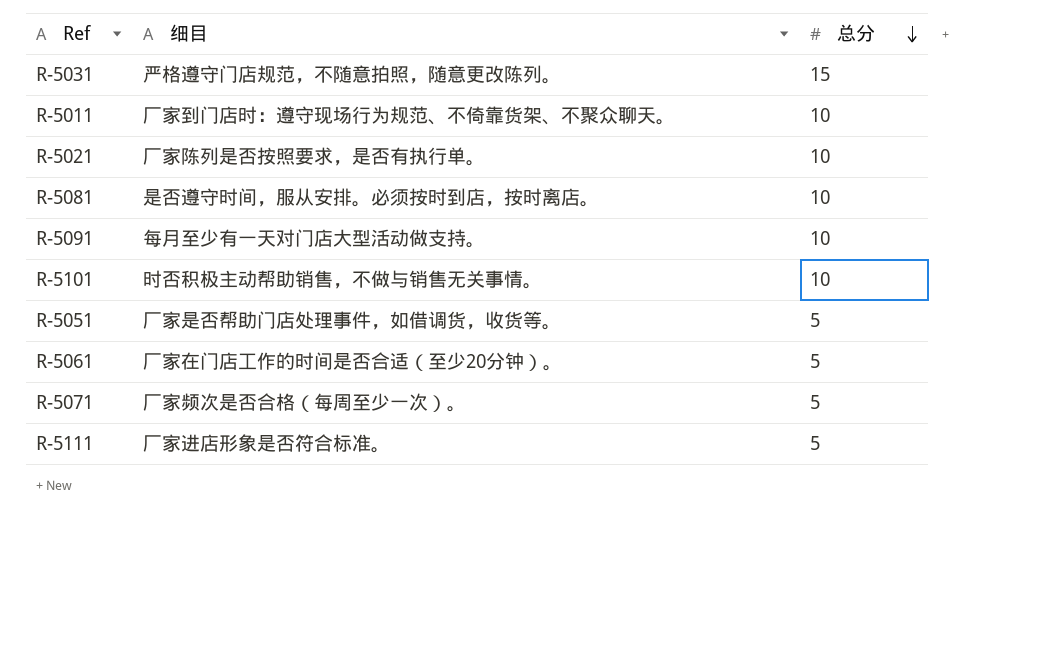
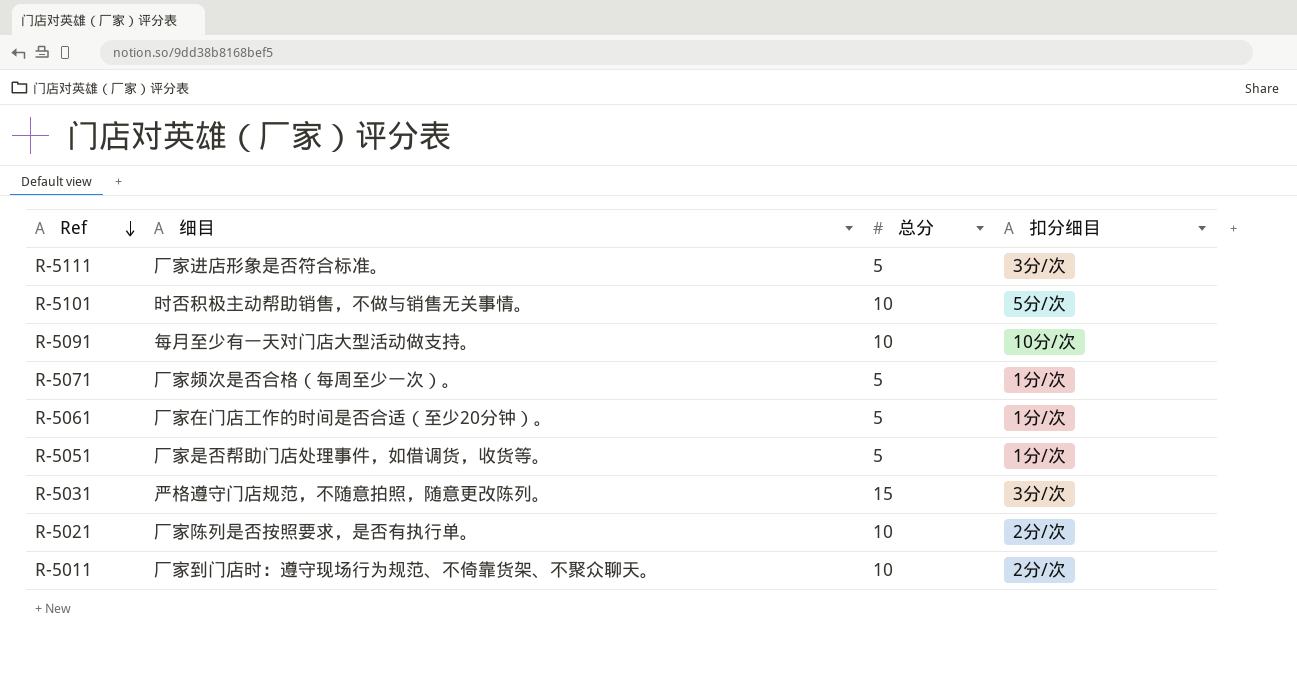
row order: 总分 descending -> Ref descending
column 扣分细目 | position: none -> 4
row R-5081: 是否遵守时间，服从安排。必须按时到店，按时离店。 | 10 -> none

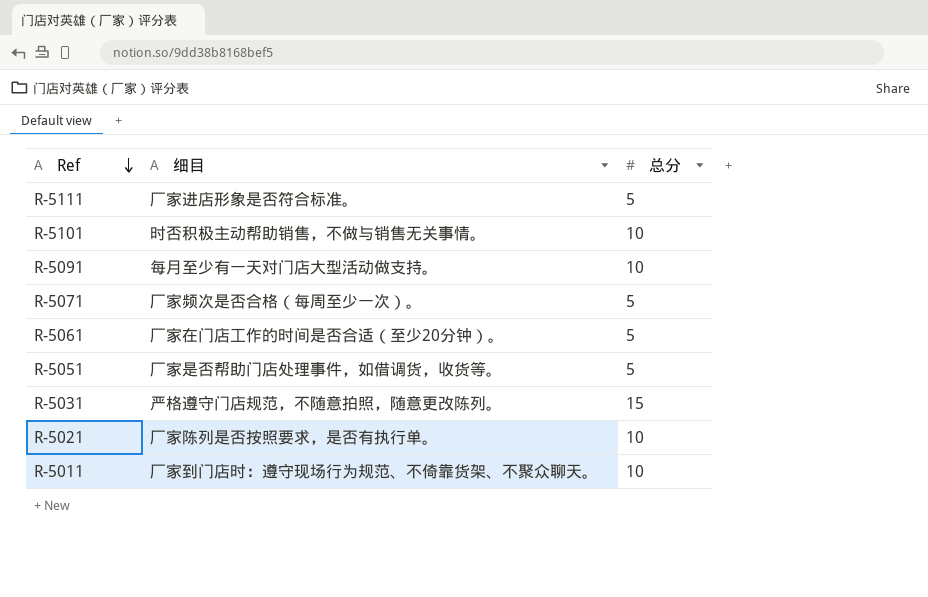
column 扣分细目 | position: 4 -> none

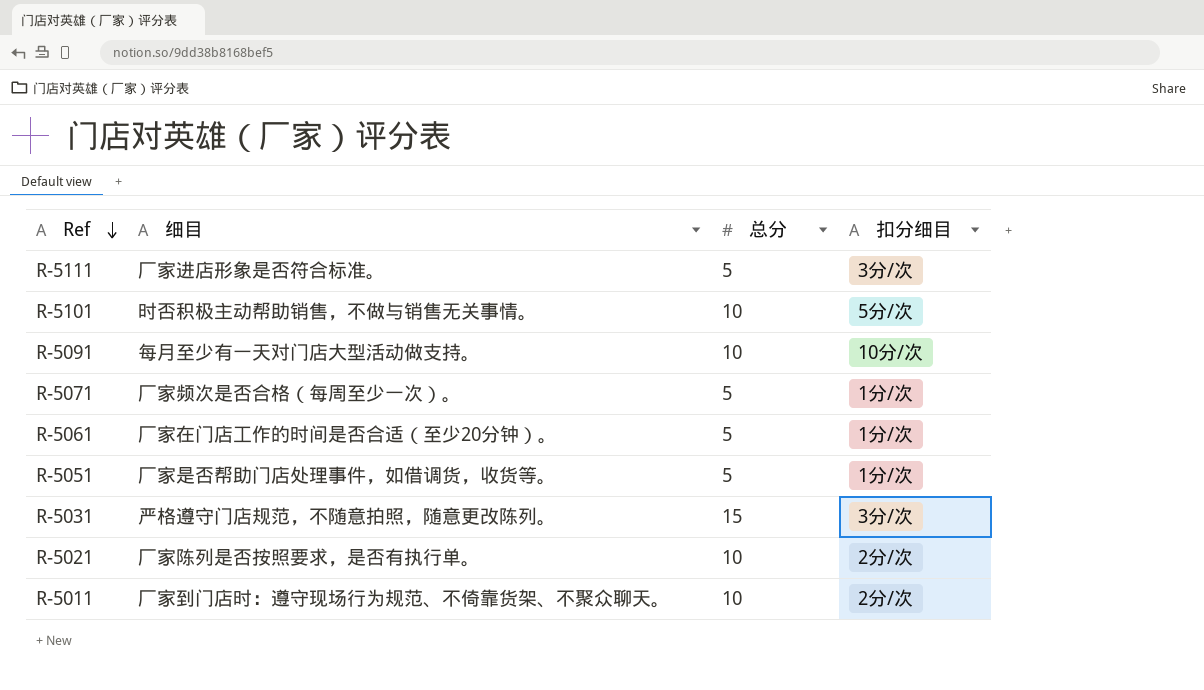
column 扣分细目 | position: none -> 4

